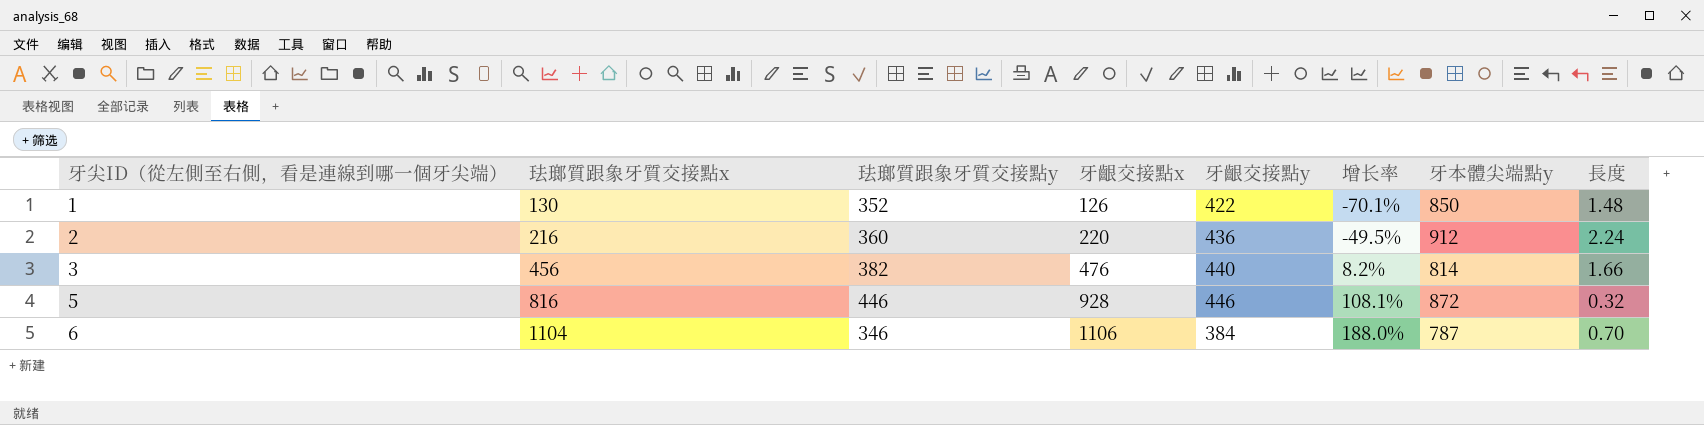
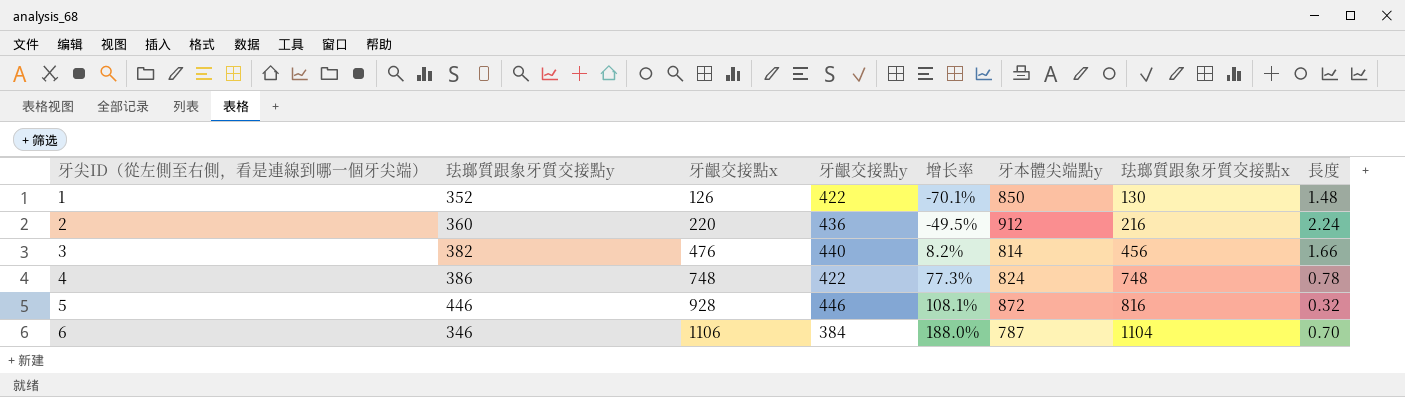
column 珐瑯質跟象牙質交接點x | position: 2 -> 7
row 4: none -> 386 | 748 | 422 | 77.3% | 824 | 748 | 0.78

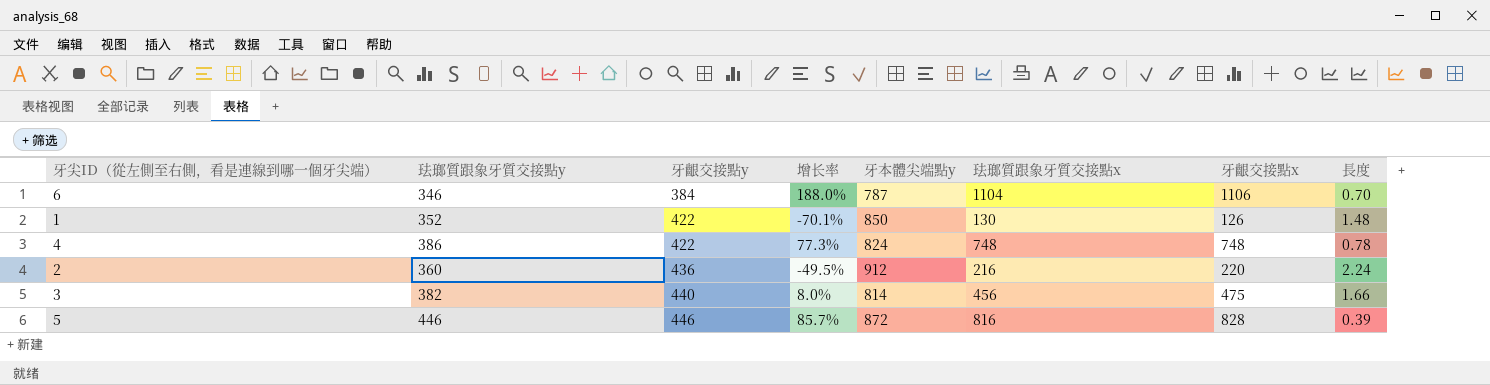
row order: 牙尖ID（從左側至右側，看是連線到哪一個牙尖端） ascending -> 牙齦交接點y ascending
column 牙齦交接點x | position: 3 -> 7
3 | 增长率: 8.2% -> 8.0%
3 | 牙齦交接點x: 476 -> 475
5 | 增长率: 108.1% -> 85.7%
5 | 牙齦交接點x: 928 -> 828
5 | 長度: 0.32 -> 0.39

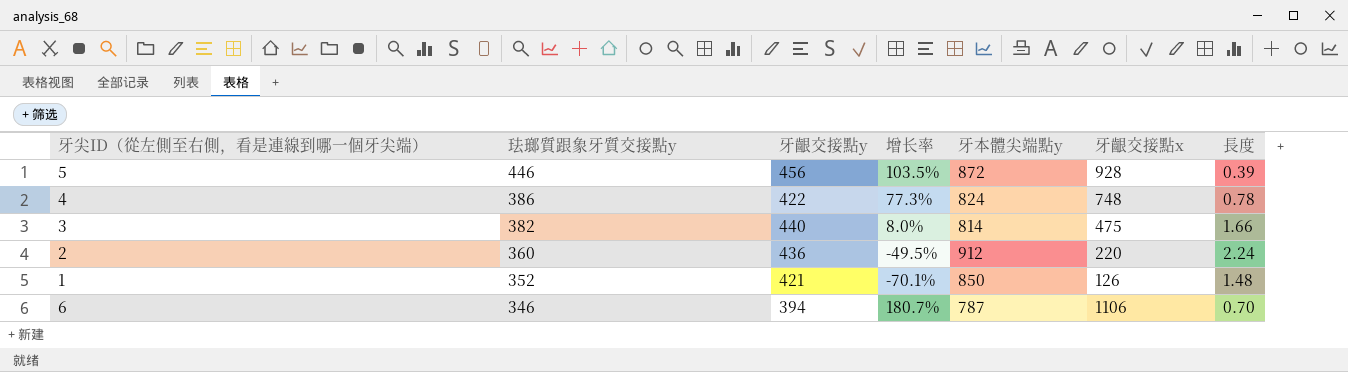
row order: 牙齦交接點y ascending -> 珐瑯質跟象牙質交接點y descending
column 珐瑯質跟象牙質交接點x | position: 6 -> none
5 | 牙齦交接點y: 446 -> 456
5 | 增长率: 85.7% -> 103.5%
5 | 牙齦交接點x: 828 -> 928
1 | 牙齦交接點y: 422 -> 421
6 | 牙齦交接點y: 384 -> 394
6 | 增长率: 188.0% -> 180.7%

